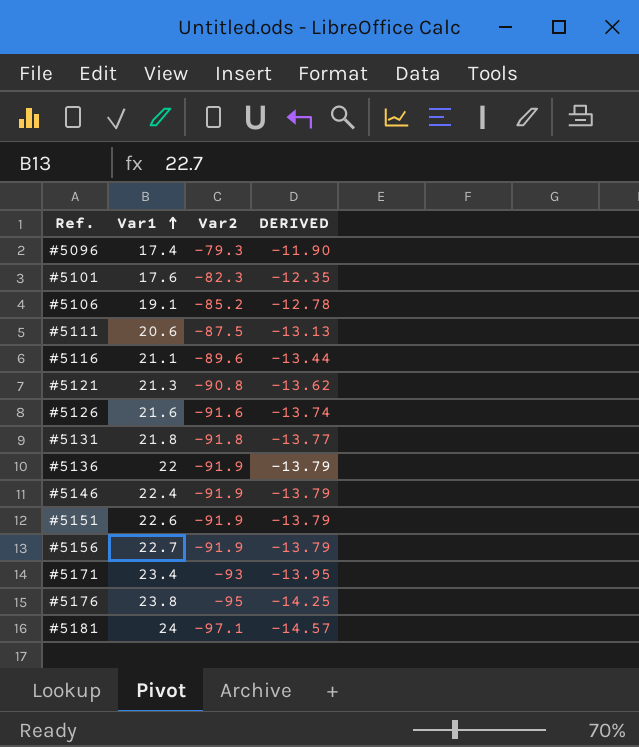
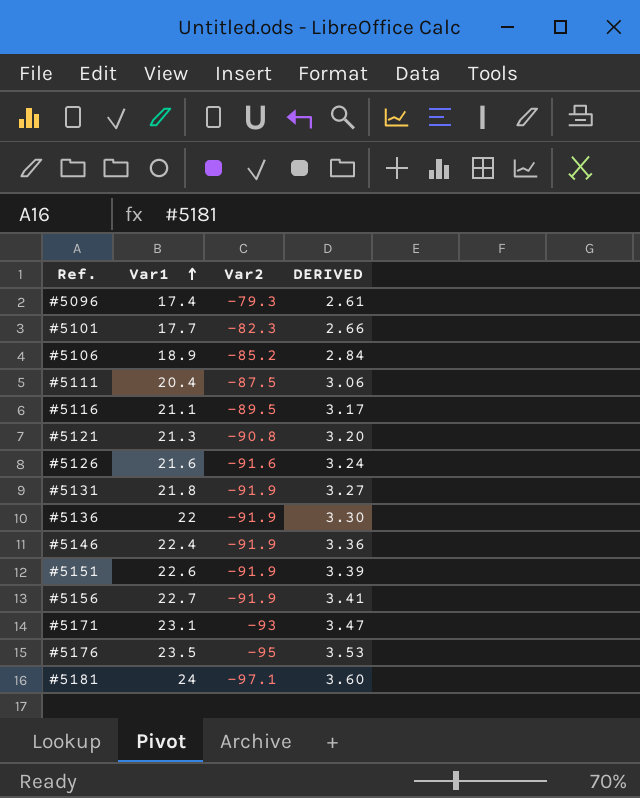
column DERIVED | formula: [Var2] * 0.15 -> [Var1] * 0.15
#5101 | Var1: 17.6 -> 17.7
#5106 | Var1: 19.1 -> 18.9
#5111 | Var1: 20.6 -> 20.4
#5116 | Var2: -89.6 -> -89.5
#5131 | Var2: -91.8 -> -91.9
#5171 | Var1: 23.4 -> 23.1
#5176 | Var1: 23.8 -> 23.5

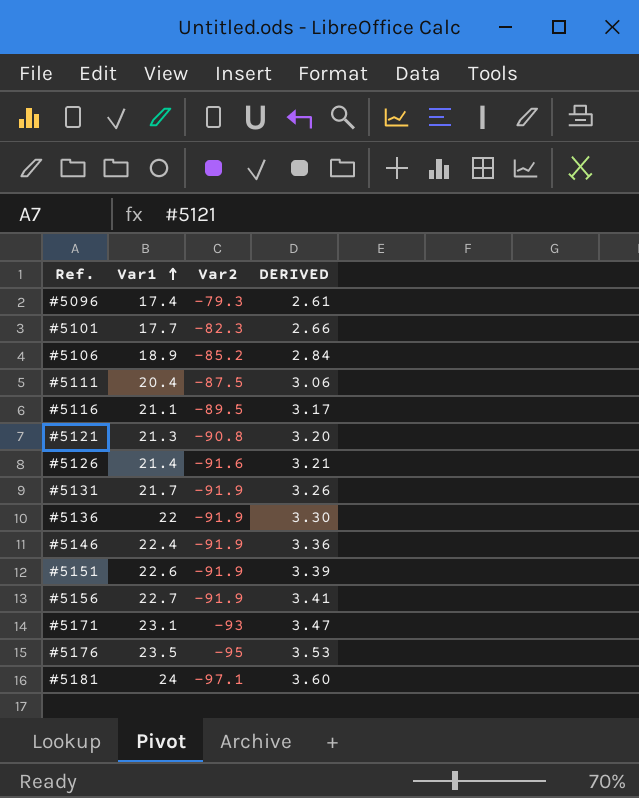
#5126 | Var1: 21.6 -> 21.4
#5126 | DERIVED: 3.24 -> 3.21
#5131 | Var1: 21.8 -> 21.7
#5131 | DERIVED: 3.27 -> 3.26

